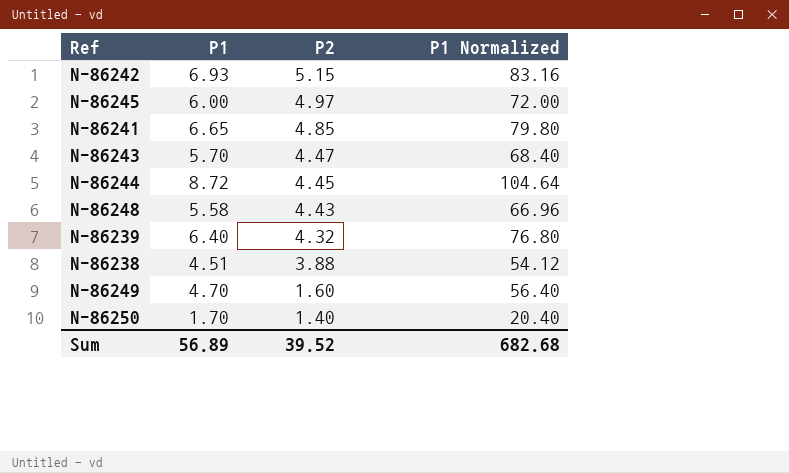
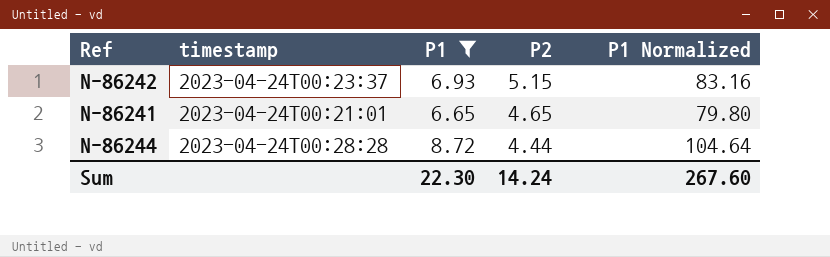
filter: none -> P1 >= 6.65
column timestamp | position: none -> 2
N-86241 | P2: 4.85 -> 4.65
N-86244 | P2: 4.45 -> 4.44
Sum | P1: 56.89 -> 22.30
Sum | P2: 39.52 -> 14.24
Sum | P1 Normalized: 682.68 -> 267.60

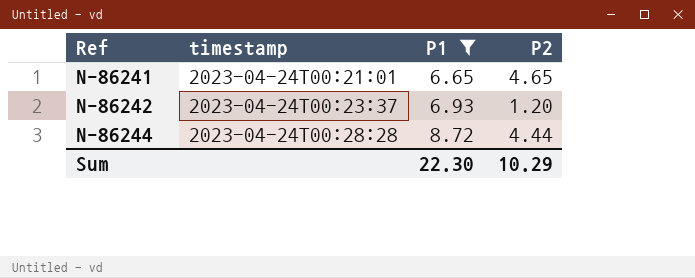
row order: P2 descending -> Ref ascending
column P1 Normalized | formula: [P1] * 12 -> none
N-86242 | P2: 5.15 -> 1.20
Sum | P2: 14.24 -> 10.29

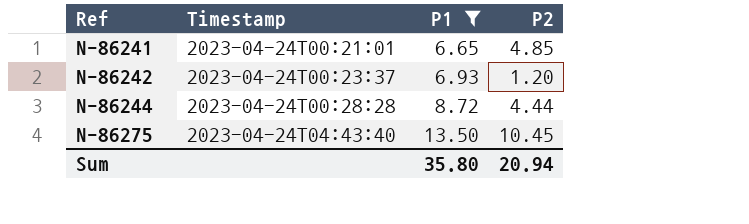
column name: timestamp -> Timestamp
N-86241 | P2: 4.65 -> 4.85
row N-86275: none -> 2023-04-24T04:43:40 | 13.50 | 10.45
Sum | P1: 22.30 -> 35.80
Sum | P2: 10.29 -> 20.94

